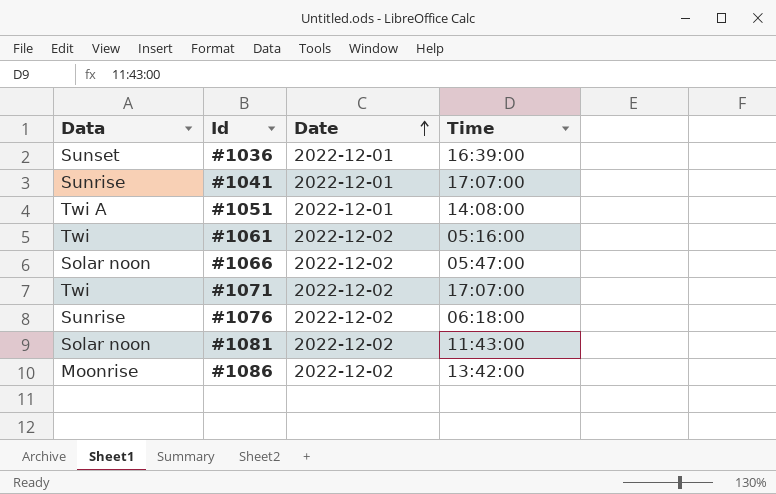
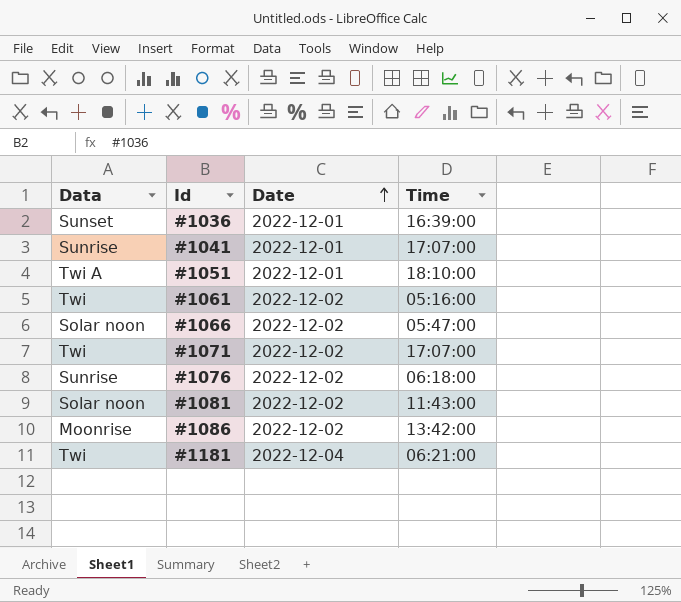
#1051 | Time: 14:08:00 -> 18:10:00
row #1181: none -> Twi | 2022-12-04 | 06:21:00

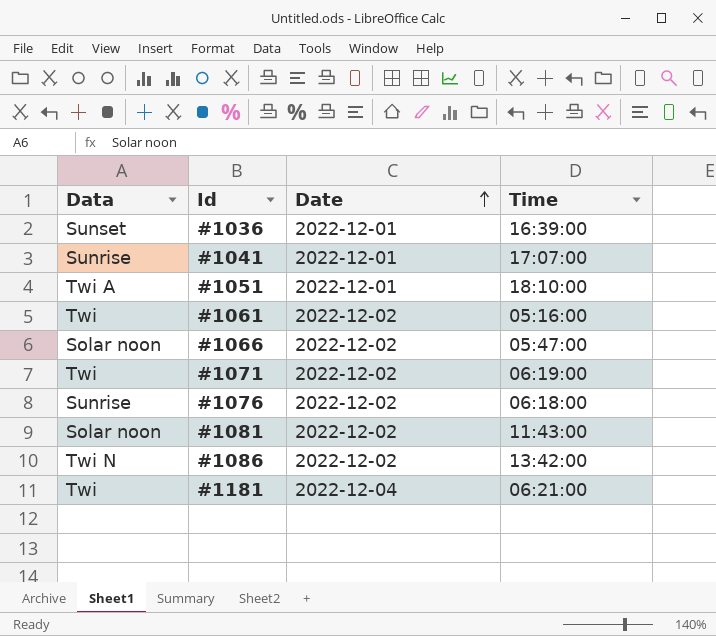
#1071 | Time: 17:07:00 -> 06:19:00
#1086 | Data: Moonrise -> Twi N

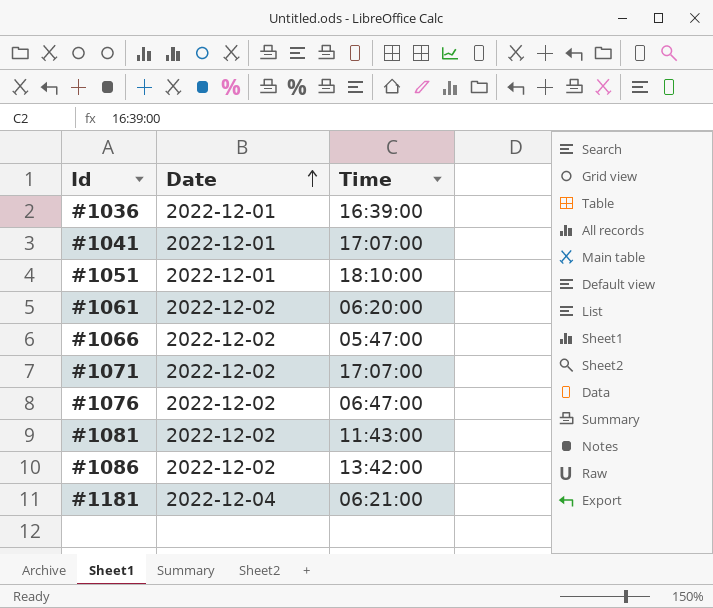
column Data | position: 1 -> none
#1061 | Time: 05:16:00 -> 06:20:00
#1071 | Time: 06:19:00 -> 17:07:00
#1076 | Time: 06:18:00 -> 06:47:00

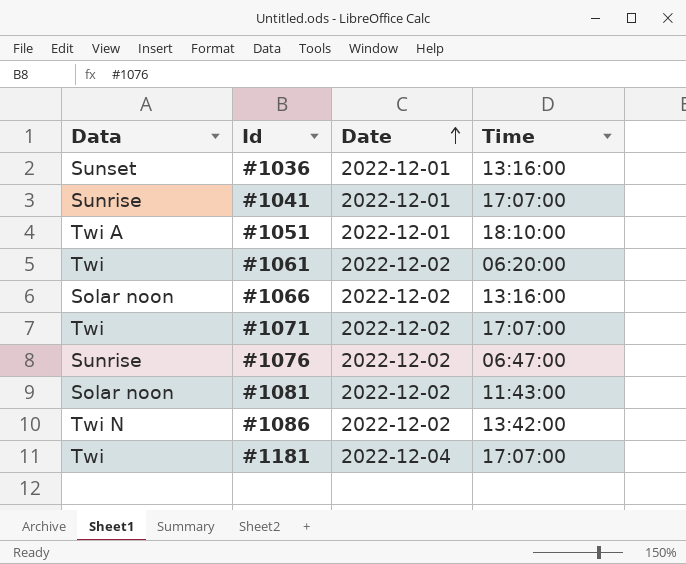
column Data | position: none -> 1
#1036 | Time: 16:39:00 -> 13:16:00
#1066 | Time: 05:47:00 -> 13:16:00
#1181 | Time: 06:21:00 -> 17:07:00

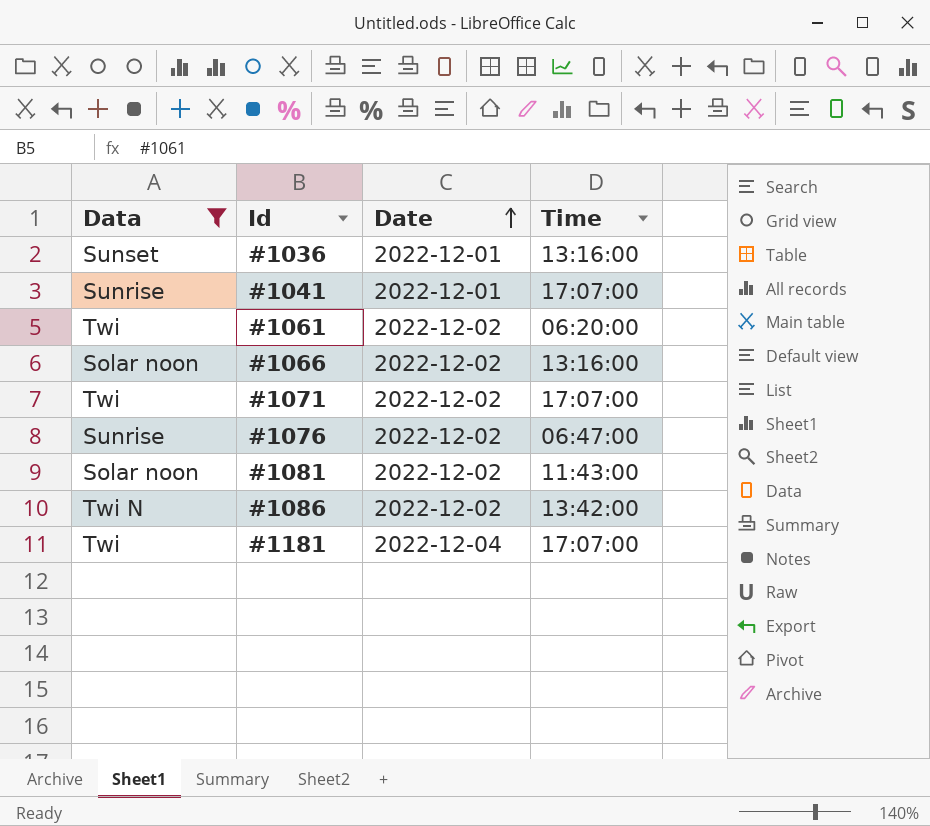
filter: none -> Data != Twi A

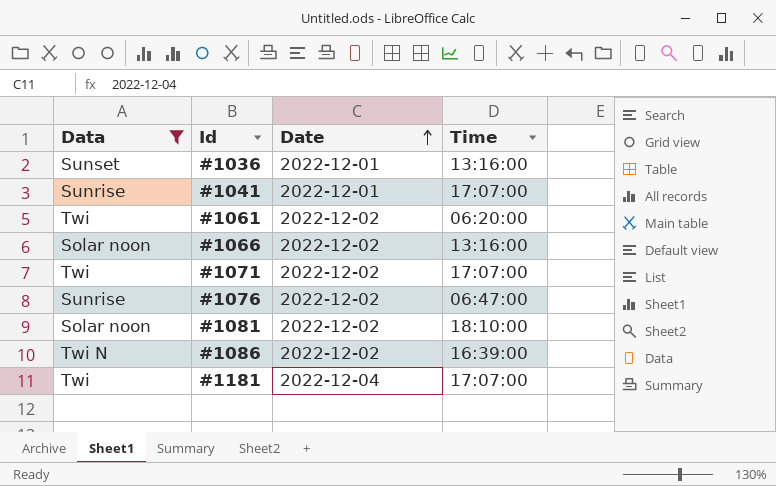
#1081 | Time: 11:43:00 -> 18:10:00
#1086 | Time: 13:42:00 -> 16:39:00

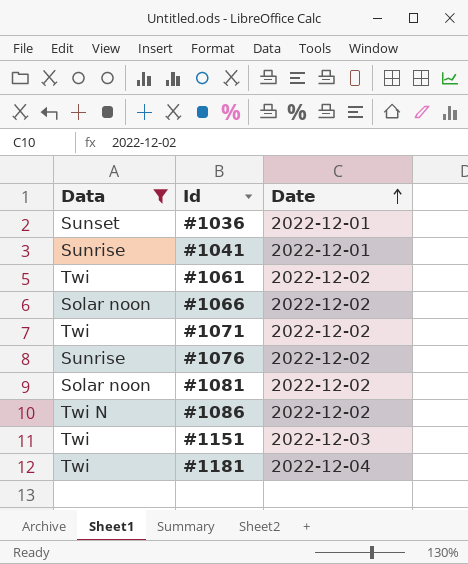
column Time | position: 4 -> none
row #1151: none -> Twi | 2022-12-03

